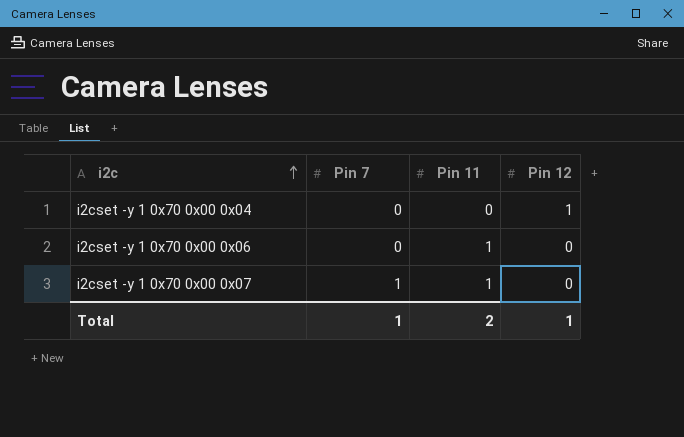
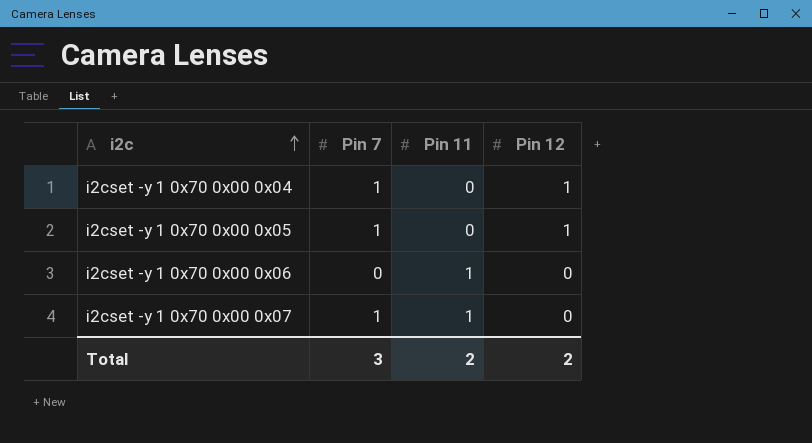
i2cset -y 1 0x70 0x00 0x04 | Pin 7: 0 -> 1
row i2cset -y 1 0x70 0x00 0x05: none -> 1 | 0 | 1
Total | Pin 7: 1 -> 3
Total | Pin 12: 1 -> 2

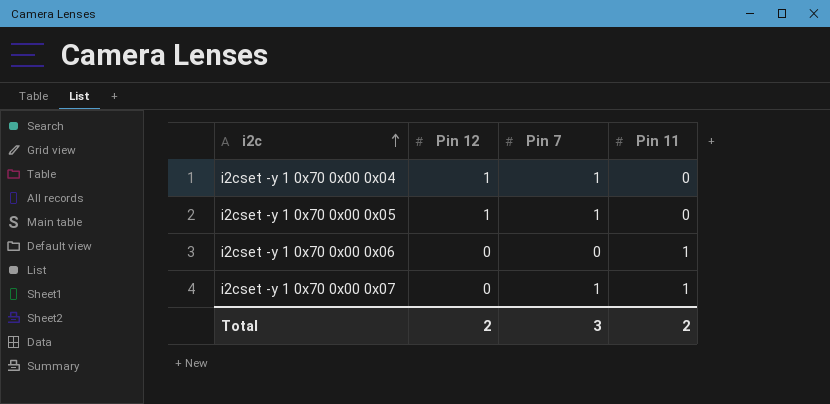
column Pin 12 | position: 4 -> 2

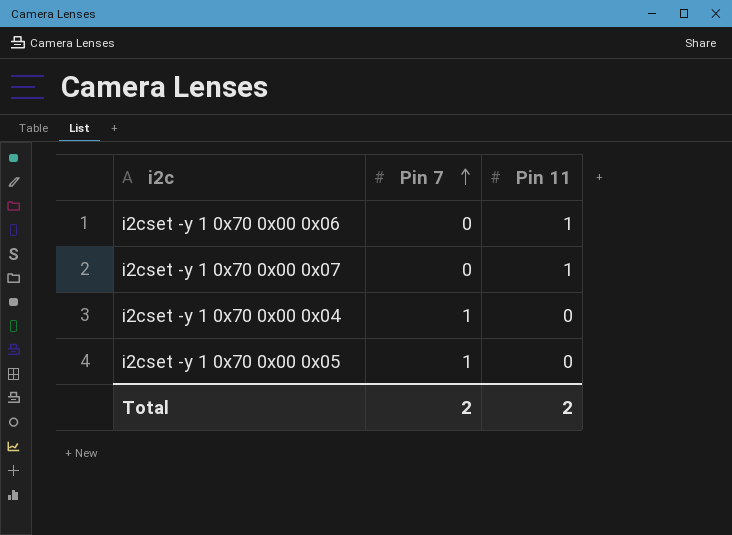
row order: i2c ascending -> Pin 7 ascending
column Pin 12 | position: 2 -> none
i2cset -y 1 0x70 0x00 0x07 | Pin 7: 1 -> 0
Total | Pin 7: 3 -> 2

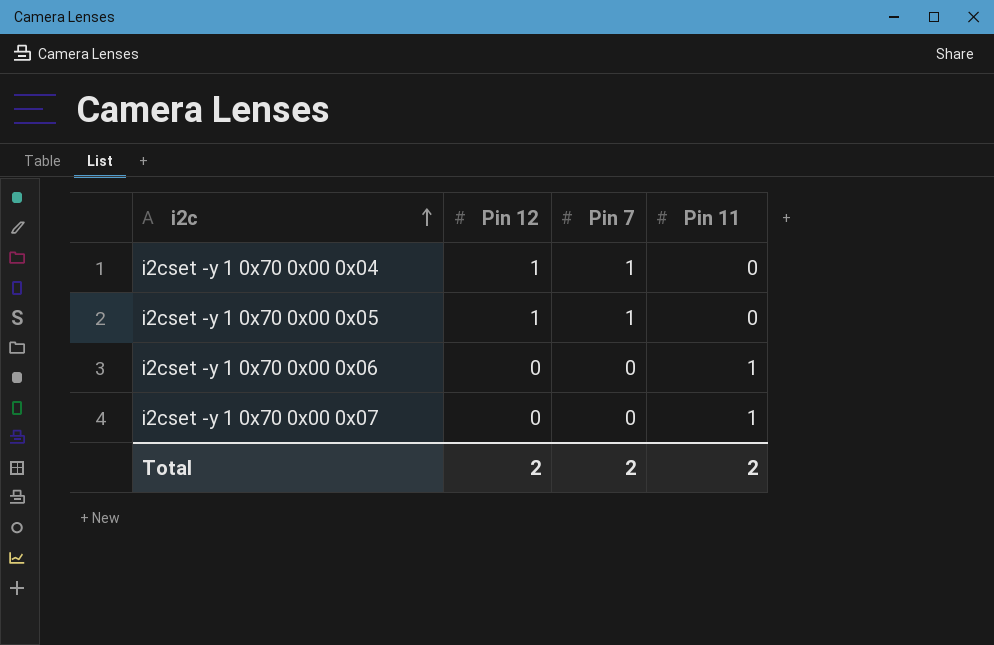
row order: Pin 7 ascending -> i2c ascending
column Pin 12 | position: none -> 2

